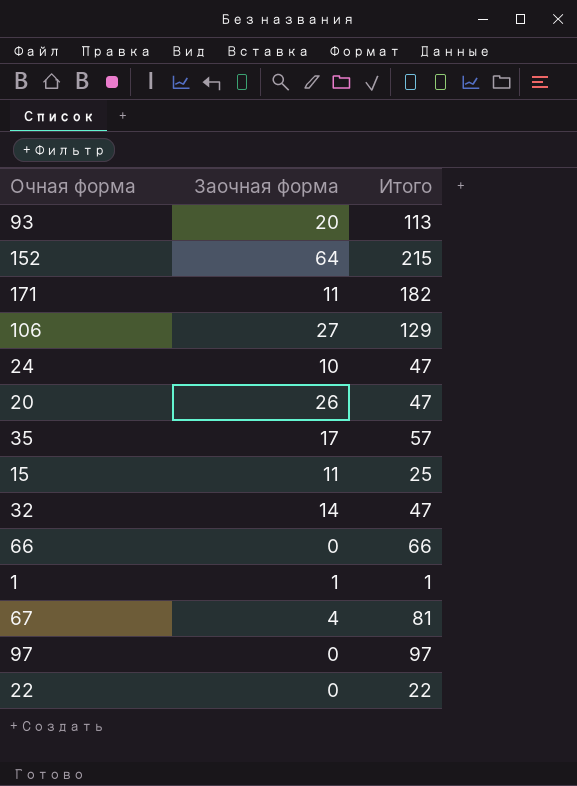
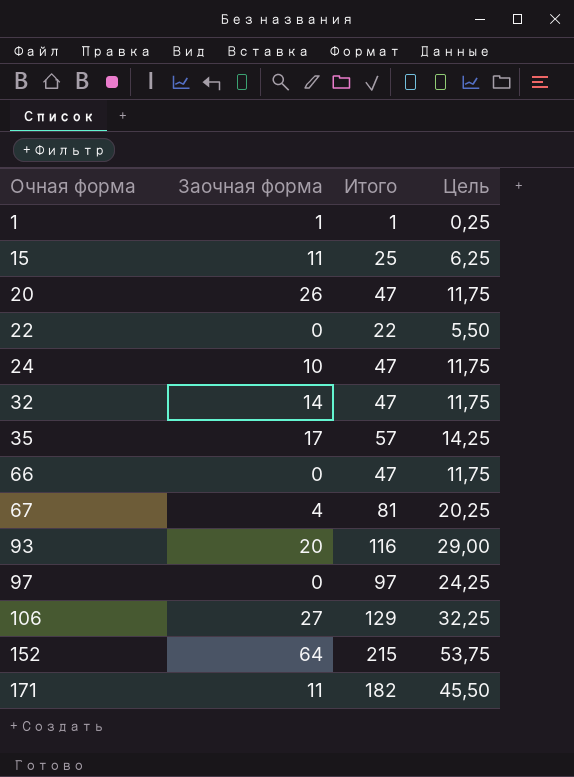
row order: none -> Очная форма ascending
column Цель | formula: none -> [Итого] * 0,25
66 | Итого: 66 -> 47
93 | Итого: 113 -> 116

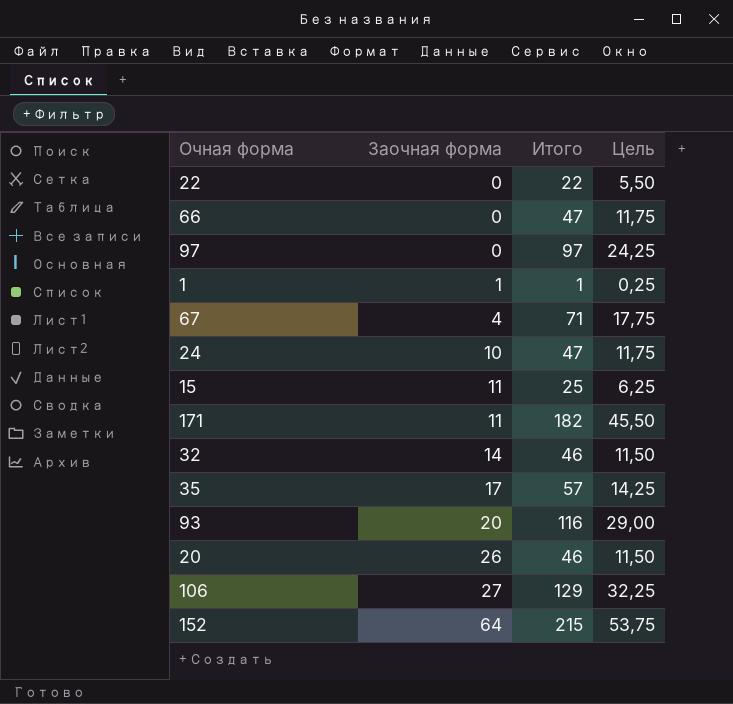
row order: Очная форма ascending -> Заочная форма ascending
67 | Итого: 81 -> 71
67 | Цель: 20,25 -> 17,75
32 | Итого: 47 -> 46
32 | Цель: 11,75 -> 11,50
20 | Итого: 47 -> 46
20 | Цель: 11,75 -> 11,50

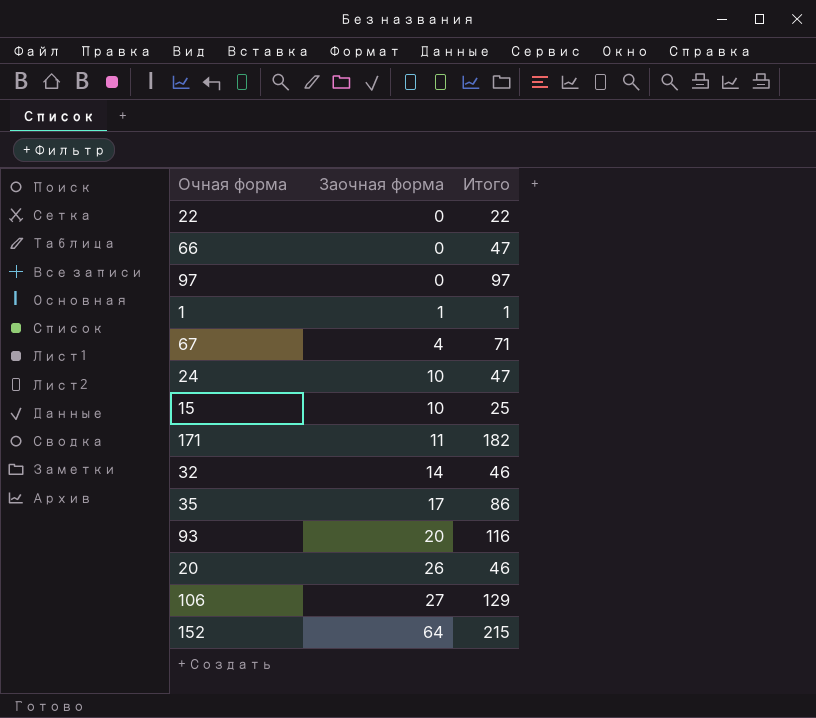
column Цель | formula: [Итого] * 0,25 -> none
15 | Заочная форма: 11 -> 10
35 | Итого: 57 -> 86

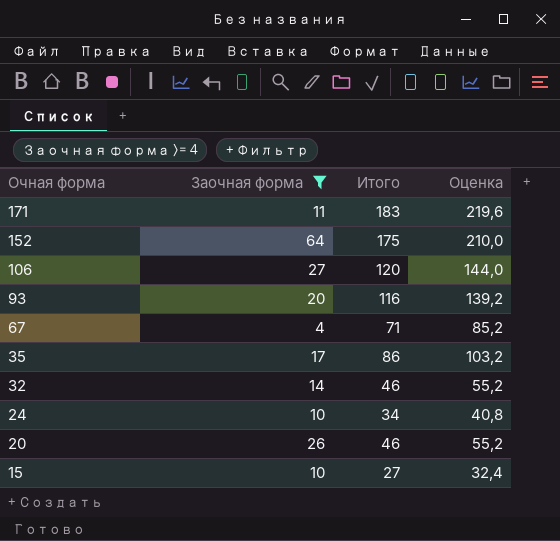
filter: none -> Заочная форма >= 4
row order: Заочная форма ascending -> Очная форма descending
column Оценка | formula: none -> [Итого] * 1,2
171 | Итого: 182 -> 183
152 | Итого: 215 -> 175
106 | Итого: 129 -> 120
24 | Итого: 47 -> 34
15 | Итого: 25 -> 27

